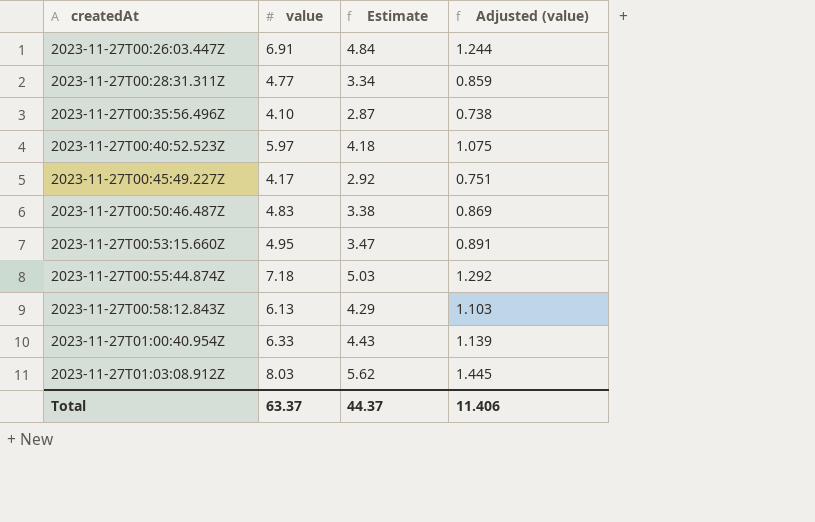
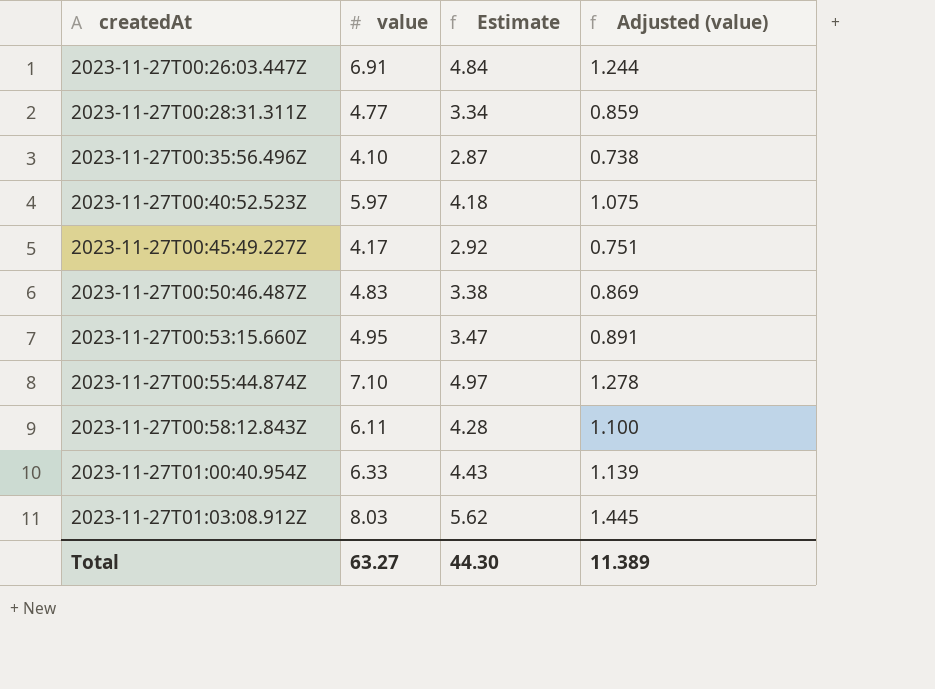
2023-11-27T00:55:44.874Z | value: 7.18 -> 7.10
2023-11-27T00:55:44.874Z | Estimate: 5.03 -> 4.97
2023-11-27T00:55:44.874Z | Adjusted (value): 1.292 -> 1.278
2023-11-27T00:58:12.843Z | value: 6.13 -> 6.11
2023-11-27T00:58:12.843Z | Estimate: 4.29 -> 4.28
2023-11-27T00:58:12.843Z | Adjusted (value): 1.103 -> 1.100
Total | value: 63.37 -> 63.27
Total | Estimate: 44.37 -> 44.30
Total | Adjusted (value): 11.406 -> 11.389

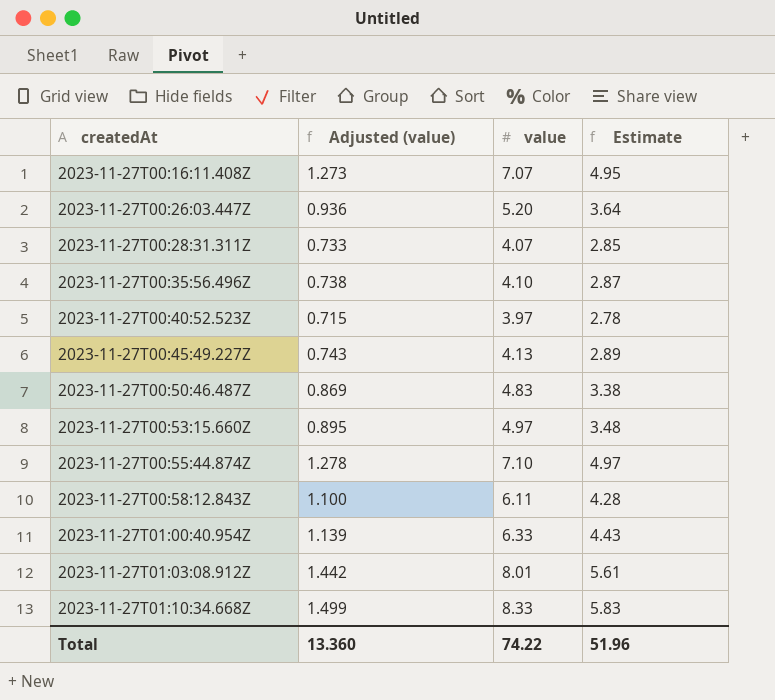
column Adjusted (value) | position: 4 -> 2
row 2023-11-27T00:16:11.408Z: none -> 1.273 | 7.07 | 4.95
2023-11-27T00:26:03.447Z | Adjusted (value): 1.244 -> 0.936
2023-11-27T00:26:03.447Z | value: 6.91 -> 5.20
2023-11-27T00:26:03.447Z | Estimate: 4.84 -> 3.64
2023-11-27T00:28:31.311Z | Adjusted (value): 0.859 -> 0.733
2023-11-27T00:28:31.311Z | value: 4.77 -> 4.07
2023-11-27T00:28:31.311Z | Estimate: 3.34 -> 2.85
2023-11-27T00:40:52.523Z | Adjusted (value): 1.075 -> 0.715
2023-11-27T00:40:52.523Z | value: 5.97 -> 3.97
2023-11-27T00:40:52.523Z | Estimate: 4.18 -> 2.78
2023-11-27T00:45:49.227Z | Adjusted (value): 0.751 -> 0.743
2023-11-27T00:45:49.227Z | value: 4.17 -> 4.13
2023-11-27T00:45:49.227Z | Estimate: 2.92 -> 2.89
2023-11-27T00:53:15.660Z | Adjusted (value): 0.891 -> 0.895
2023-11-27T00:53:15.660Z | value: 4.95 -> 4.97
2023-11-27T00:53:15.660Z | Estimate: 3.47 -> 3.48
2023-11-27T01:03:08.912Z | Adjusted (value): 1.445 -> 1.442
2023-11-27T01:03:08.912Z | value: 8.03 -> 8.01
2023-11-27T01:03:08.912Z | Estimate: 5.62 -> 5.61
row 2023-11-27T01:10:34.668Z: none -> 1.499 | 8.33 | 5.83
Total | Adjusted (value): 11.389 -> 13.360
Total | value: 63.27 -> 74.22
Total | Estimate: 44.30 -> 51.96

